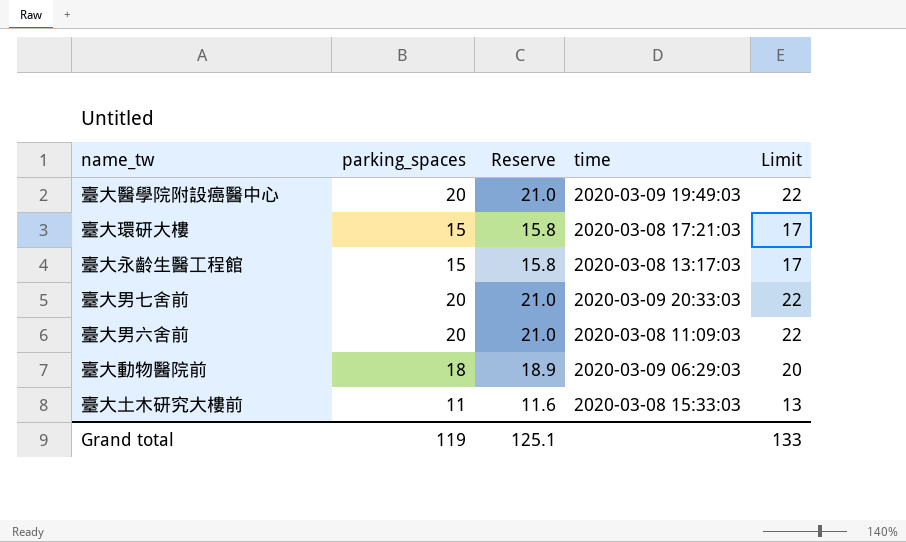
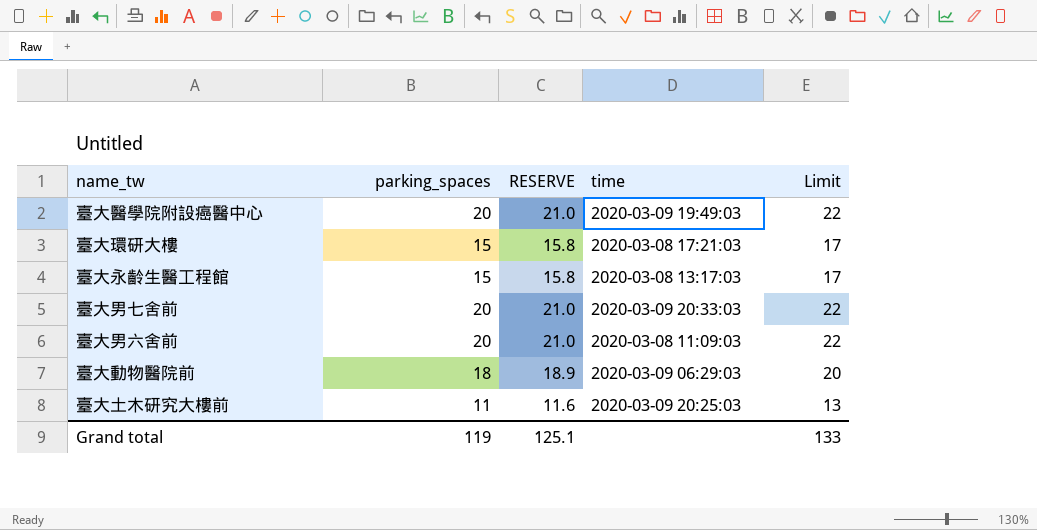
column name: Reserve -> RESERVE
臺大土木研究大樓前 | time: 2020-03-08 15:33:03 -> 2020-03-09 20:25:03

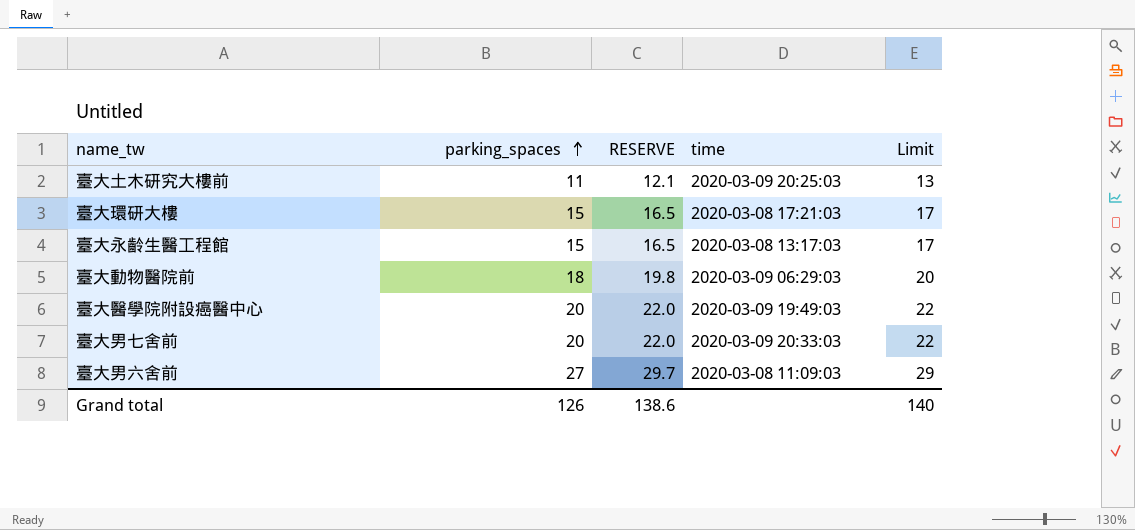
row order: none -> parking_spaces ascending
column RESERVE | formula: [parking_spaces] * 1.05 -> [parking_spaces] * 1.1
臺大男六舍前 | parking_spaces: 20 -> 27
臺大男六舍前 | Limit: 22 -> 29
Grand total | parking_spaces: 119 -> 126
Grand total | RESERVE: 125.1 -> 138.6
Grand total | Limit: 133 -> 140

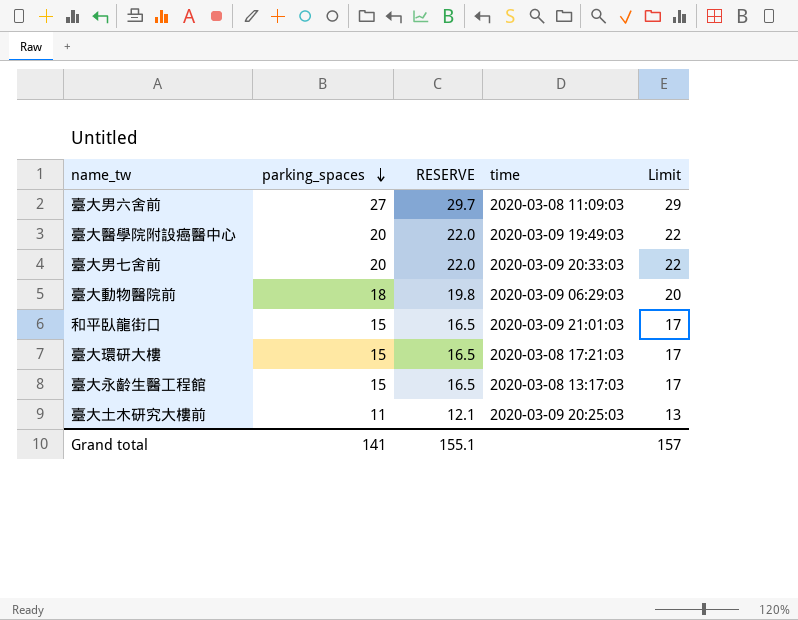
row order: parking_spaces ascending -> parking_spaces descending
row 和平臥龍街口: none -> 15 | 16.5 | 2020-03-09 21:01:03 | 17
Grand total | parking_spaces: 126 -> 141
Grand total | RESERVE: 138.6 -> 155.1
Grand total | Limit: 140 -> 157

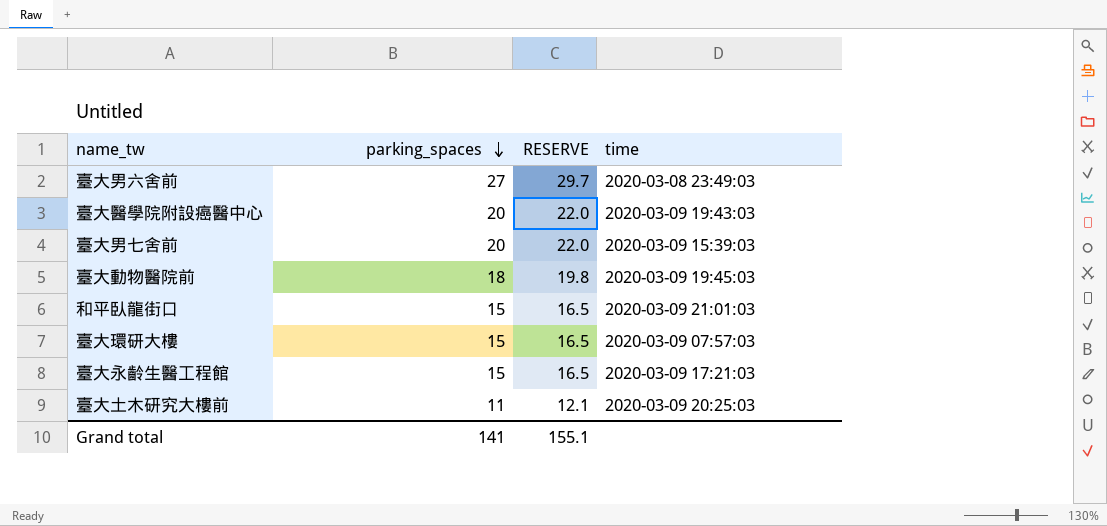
column Limit | formula: [parking_spaces] + 2 -> none
臺大男六舍前 | time: 2020-03-08 11:09:03 -> 2020-03-08 23:49:03
臺大醫學院附設癌醫中心 | time: 2020-03-09 19:49:03 -> 2020-03-09 19:43:03
臺大男七舍前 | time: 2020-03-09 20:33:03 -> 2020-03-09 15:39:03
臺大動物醫院前 | time: 2020-03-09 06:29:03 -> 2020-03-09 19:45:03
臺大環研大樓 | time: 2020-03-08 17:21:03 -> 2020-03-09 07:57:03
臺大永齡生醫工程館 | time: 2020-03-08 13:17:03 -> 2020-03-09 17:21:03

